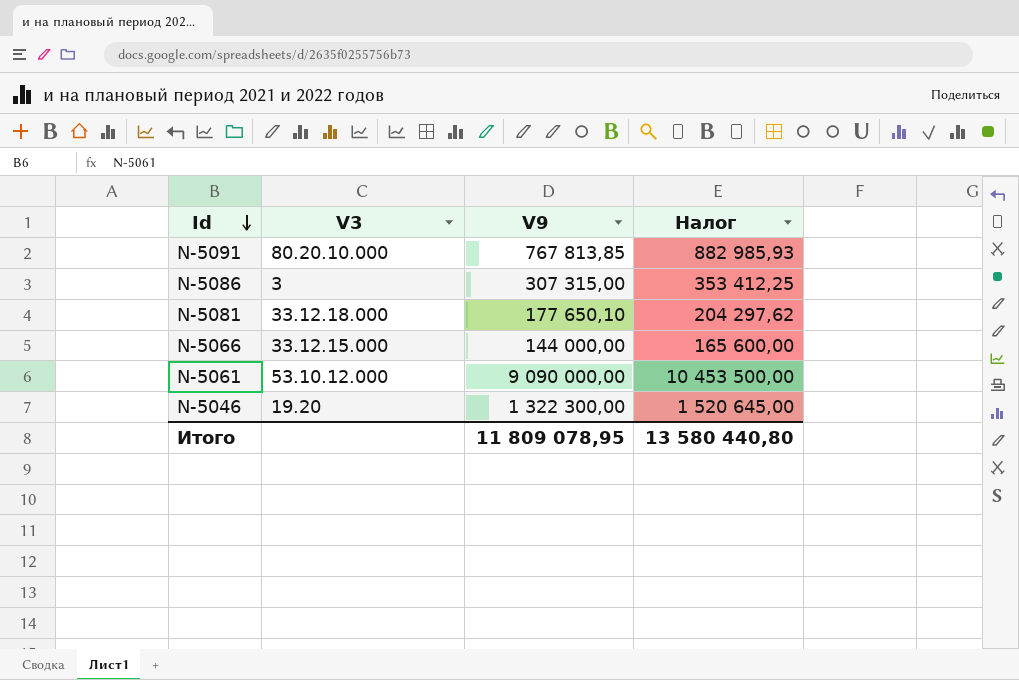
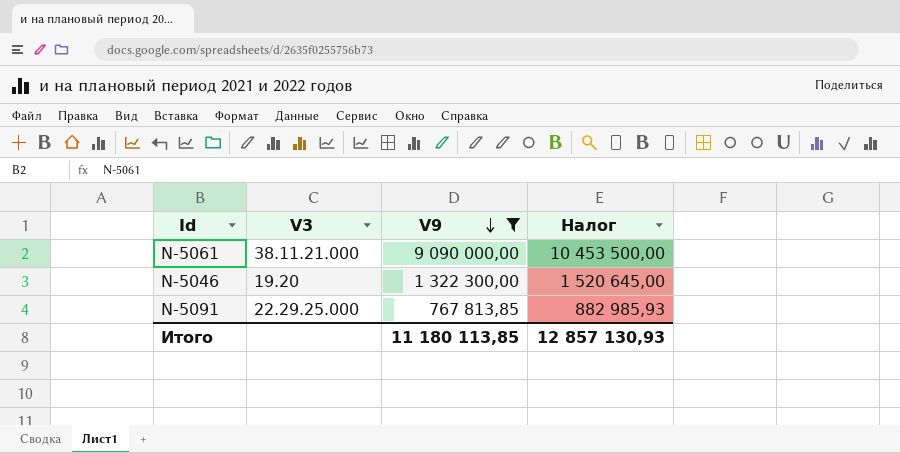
filter: none -> V9 >= 767 813,85
row order: Id descending -> V9 descending
N-5061 | V3: 53.10.12.000 -> 38.11.21.000
N-5091 | V3: 80.20.10.000 -> 22.29.25.000
Итого | V9: 11 809 078,95 -> 11 180 113,85
Итого | Налог: 13 580 440,80 -> 12 857 130,93

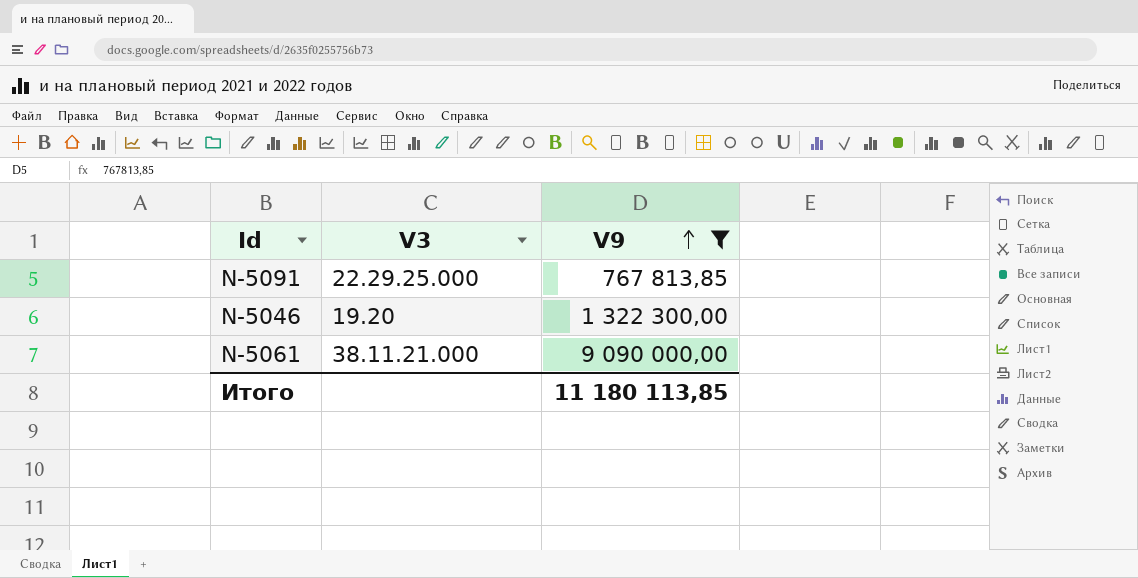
row order: V9 descending -> V9 ascending
column Налог | formula: [V9] * 1,15 -> none

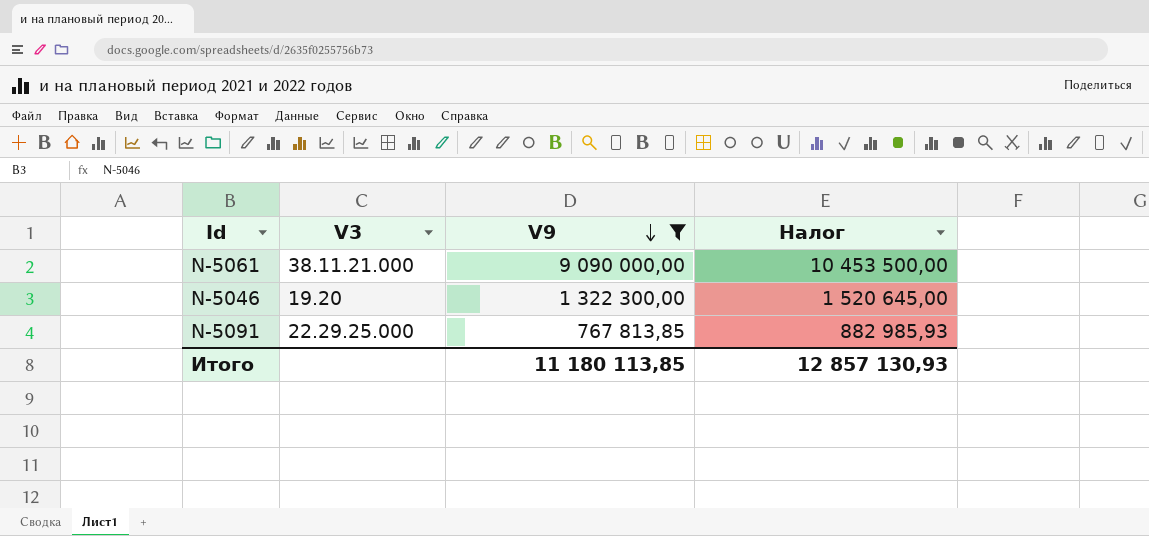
row order: V9 ascending -> V9 descending
column Налог | formula: none -> [V9] * 1,15

